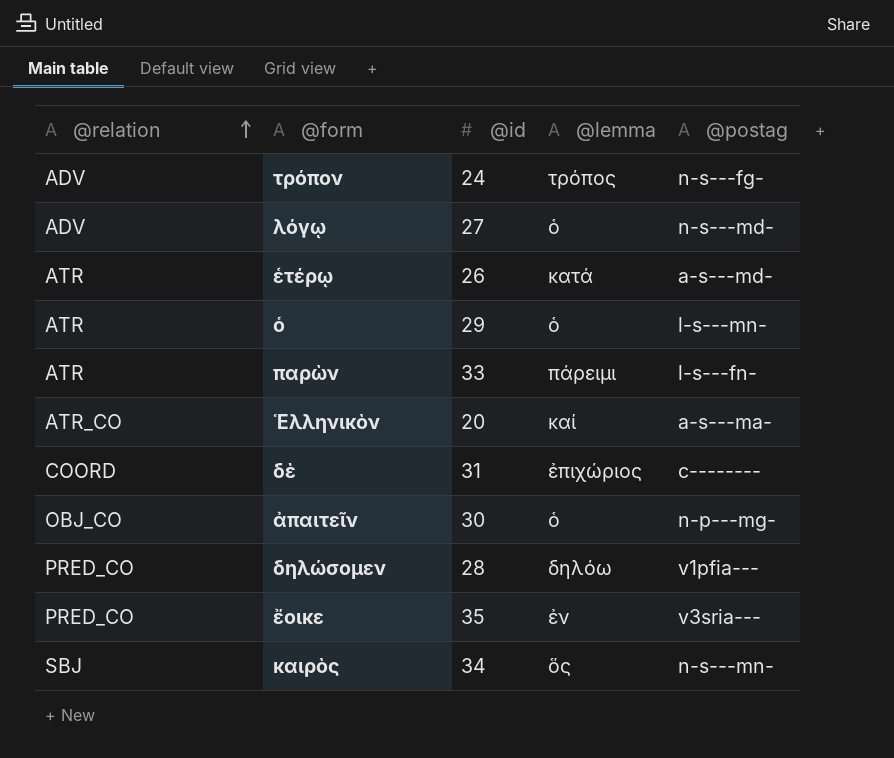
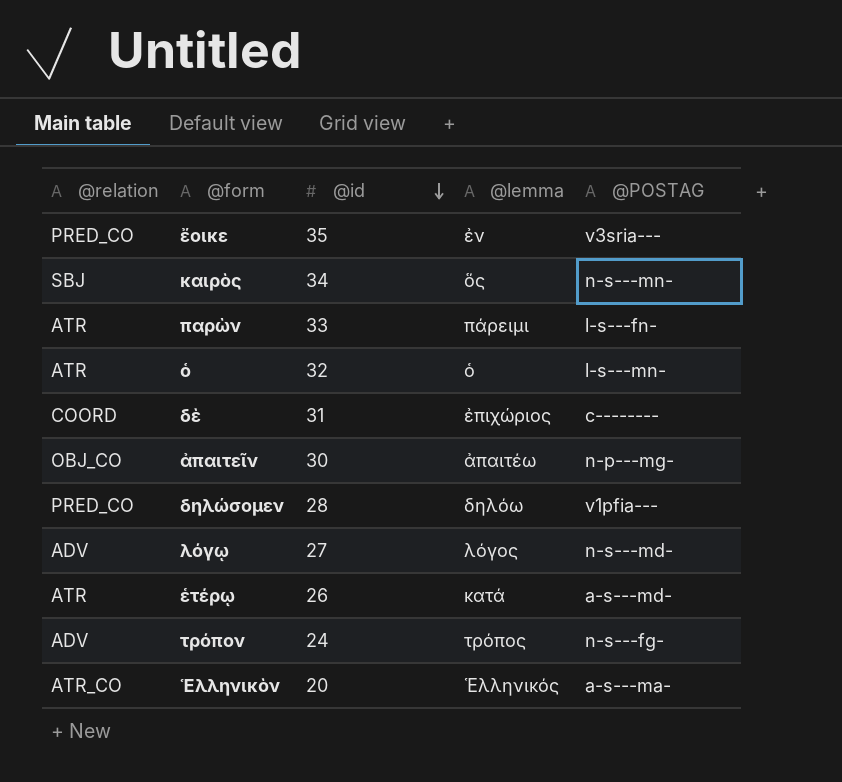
row order: @relation ascending -> @id descending
column name: @postag -> @POSTAG
ὁ | @id: 29 -> 32
ἀπαιτεῖν | @lemma: ὁ -> ἀπαιτέω
λόγῳ | @lemma: ὁ -> λόγος
Ἑλληνικὸν | @lemma: καί -> Ἑλληνικός

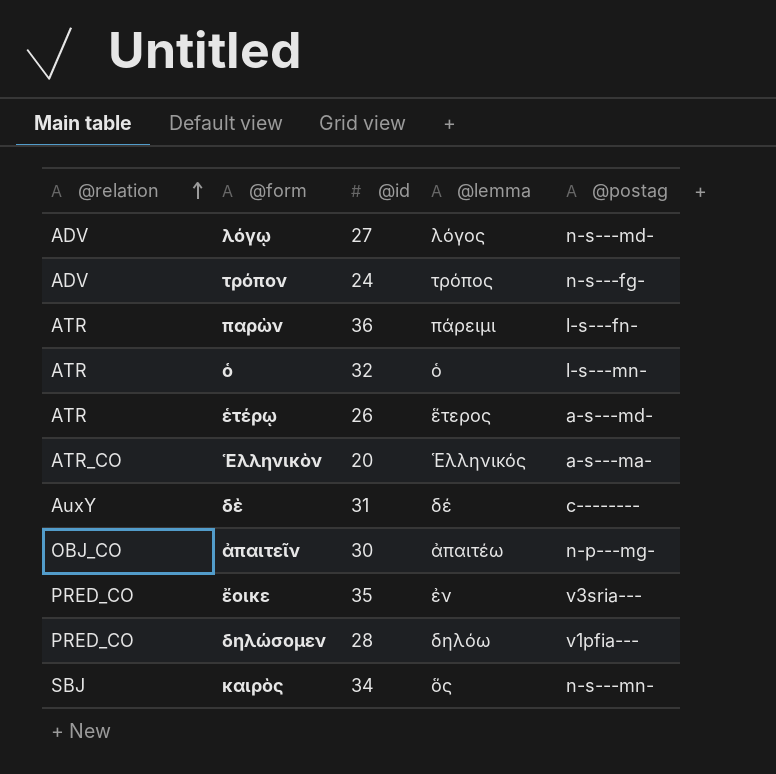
row order: @id descending -> @relation ascending
column name: @POSTAG -> @postag
παρὼν | @id: 33 -> 36
ἑτέρῳ | @lemma: κατά -> ἕτερος
δὲ | @relation: COORD -> AuxY
δὲ | @lemma: ἐπιχώριος -> δέ

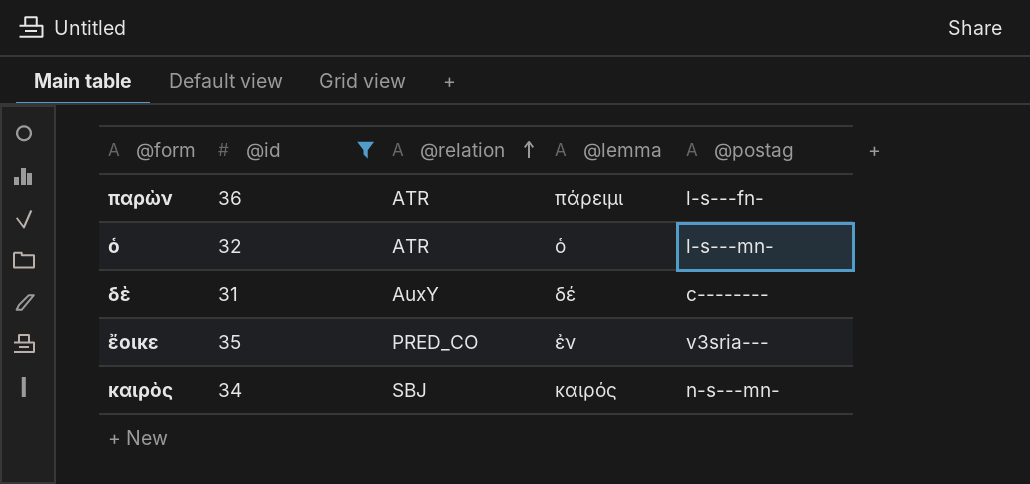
filter: none -> @id >= 31
column @relation | position: 1 -> 3
καιρὸς | @lemma: ὅς -> καιρός

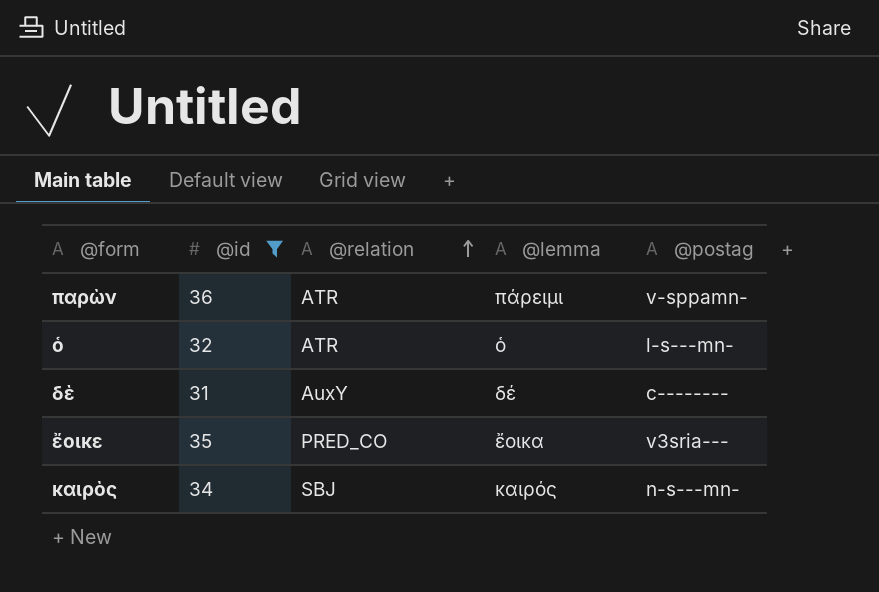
παρὼν | @postag: l-s---fn- -> v-sppamn-
ἔοικε | @lemma: ἐν -> ἔοικα

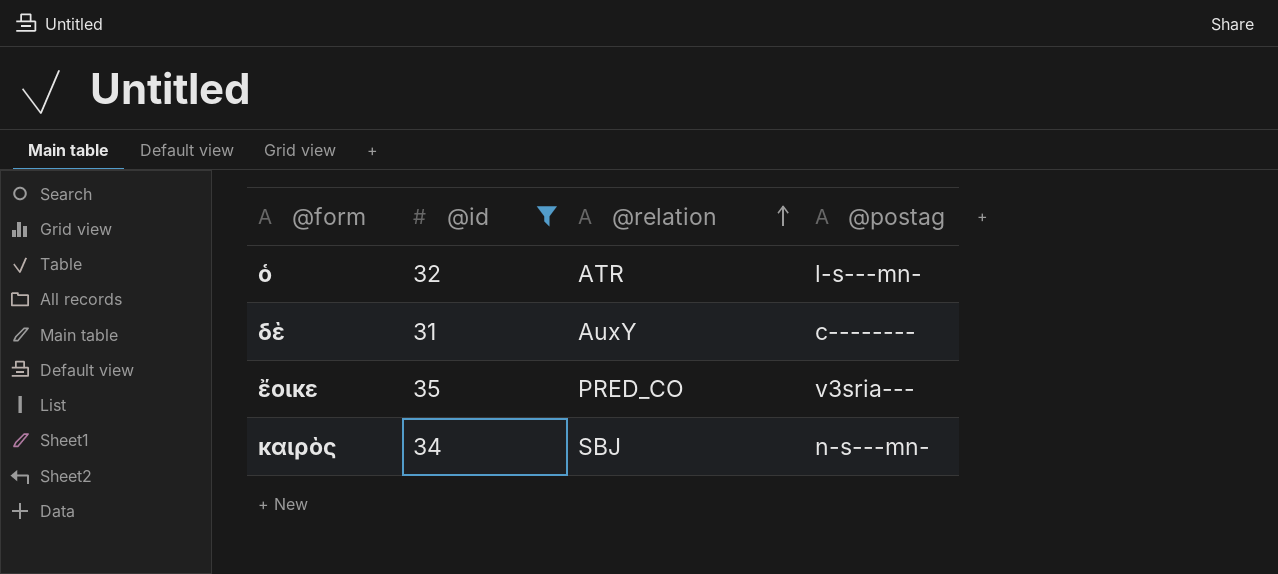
column @lemma | position: 4 -> none
row παρὼν: 36 | ATR | πάρειμι | v-sppamn- -> none

